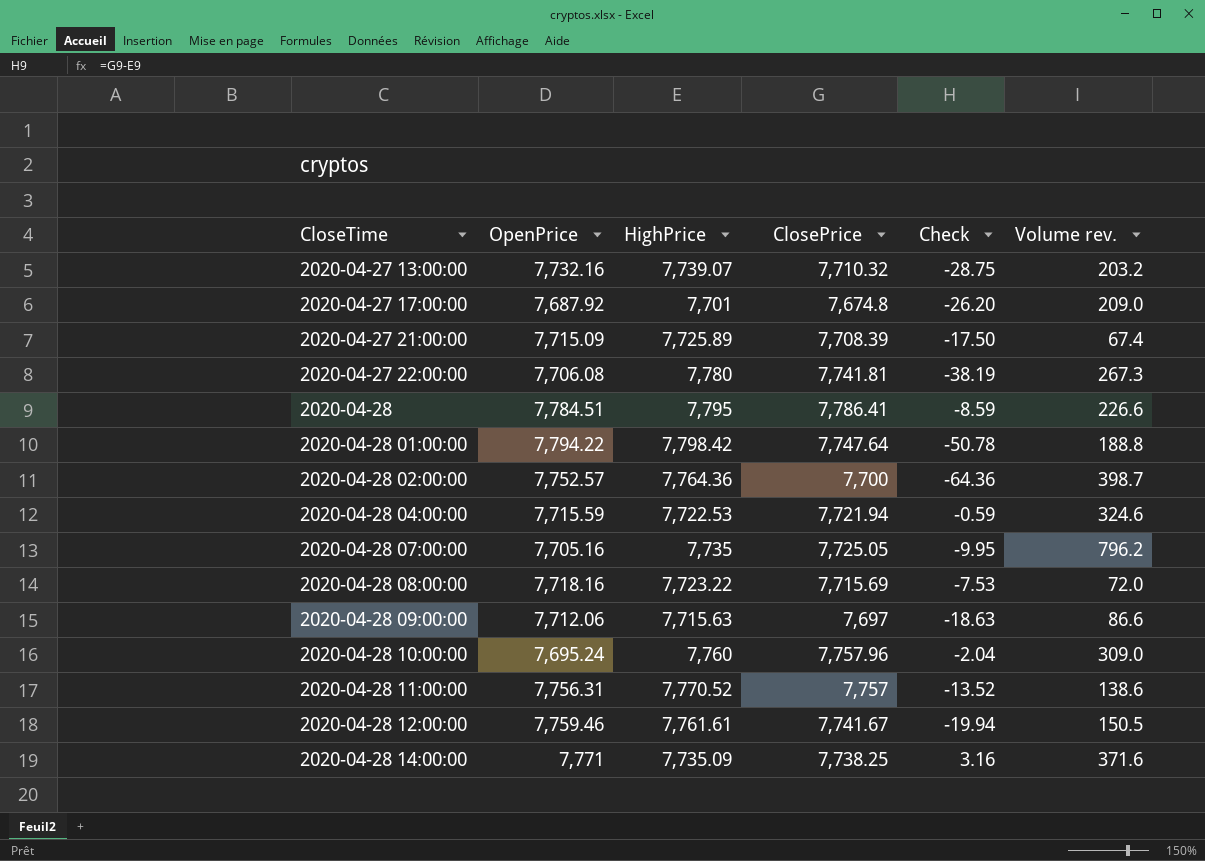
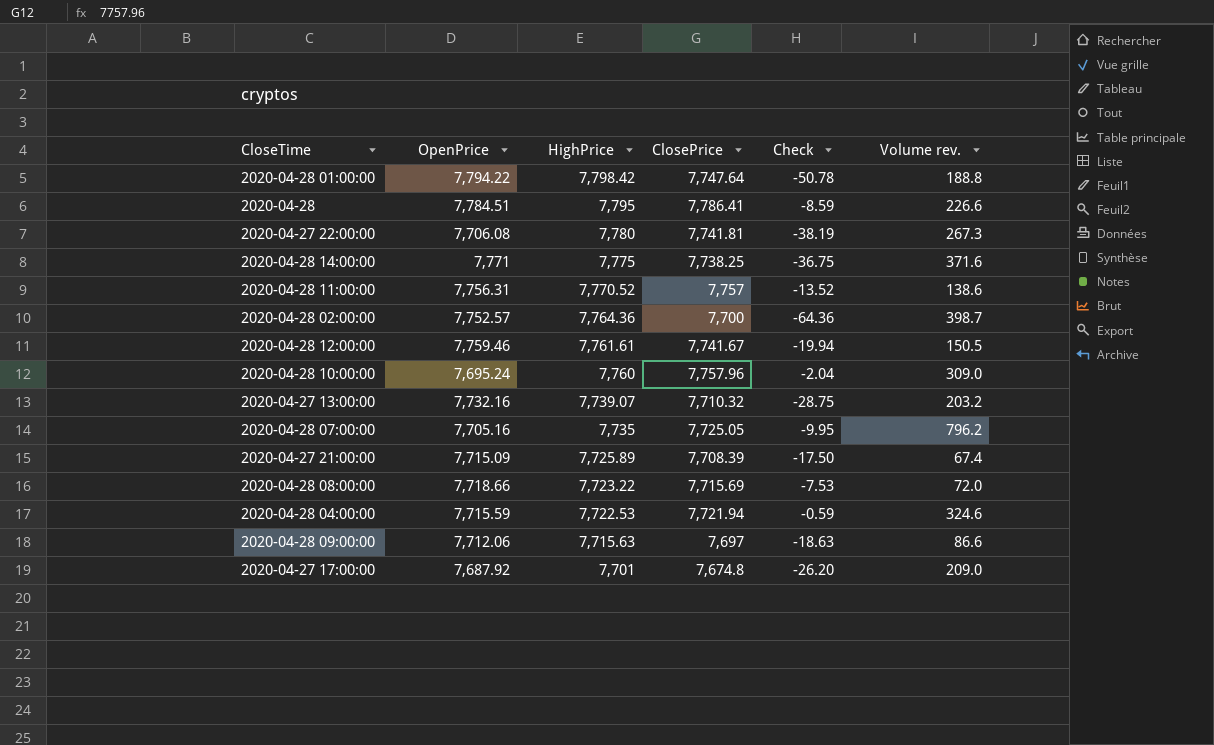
row order: CloseTime ascending -> HighPrice descending
2020-04-28 14:00:00 | HighPrice: 7,735.09 -> 7,775
2020-04-28 14:00:00 | Check: 3.16 -> -36.75
2020-04-28 08:00:00 | OpenPrice: 7,718.16 -> 7,718.66

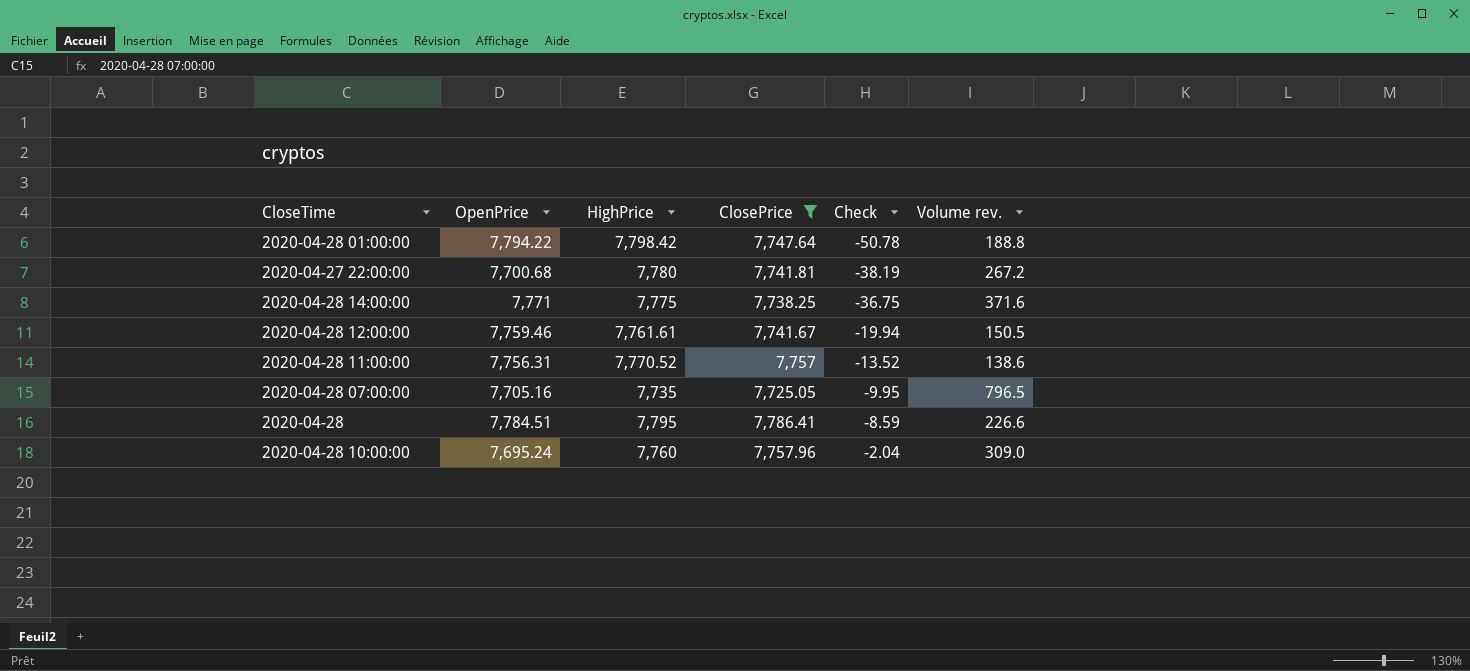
filter: none -> ClosePrice >= 7,725.05
row order: HighPrice descending -> Check ascending
2020-04-27 22:00:00 | OpenPrice: 7,706.08 -> 7,700.68
2020-04-27 22:00:00 | Volume rev.: 267.3 -> 267.2
2020-04-28 07:00:00 | Volume rev.: 796.2 -> 796.5

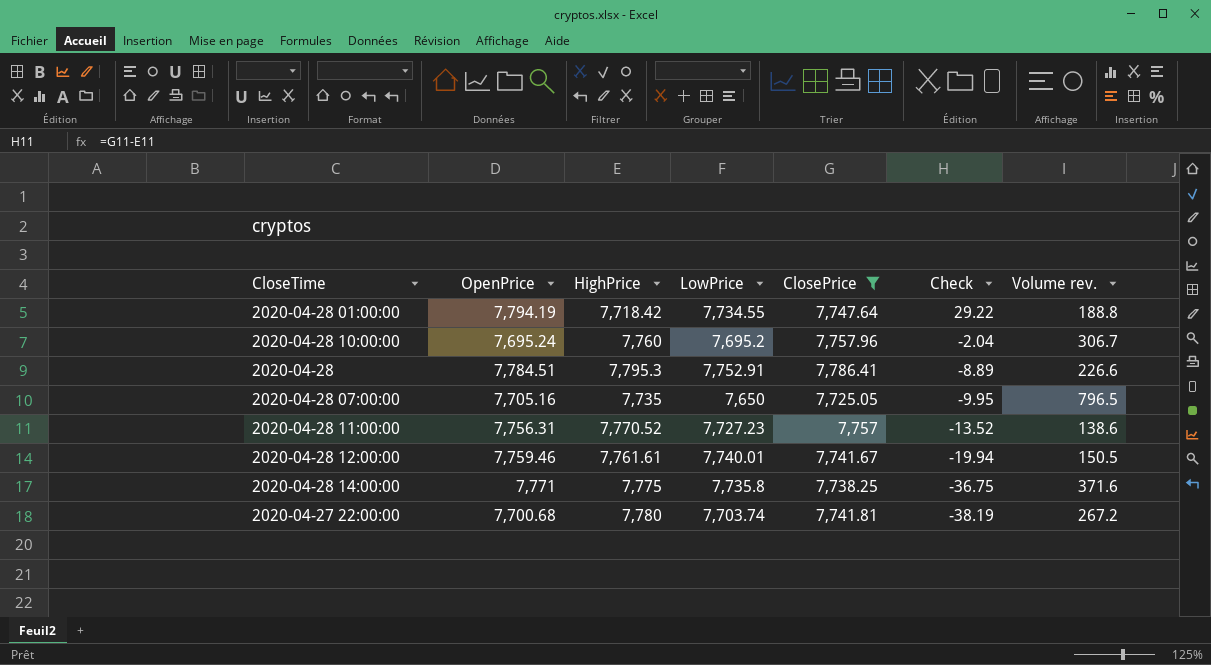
row order: Check ascending -> Check descending
column LowPrice | position: none -> 4
2020-04-28 01:00:00 | OpenPrice: 7,794.22 -> 7,794.19
2020-04-28 01:00:00 | HighPrice: 7,798.42 -> 7,718.42
2020-04-28 01:00:00 | Check: -50.78 -> 29.22
2020-04-28 10:00:00 | Volume rev.: 309.0 -> 306.7
2020-04-28 | HighPrice: 7,795 -> 7,795.3
2020-04-28 | Check: -8.59 -> -8.89

